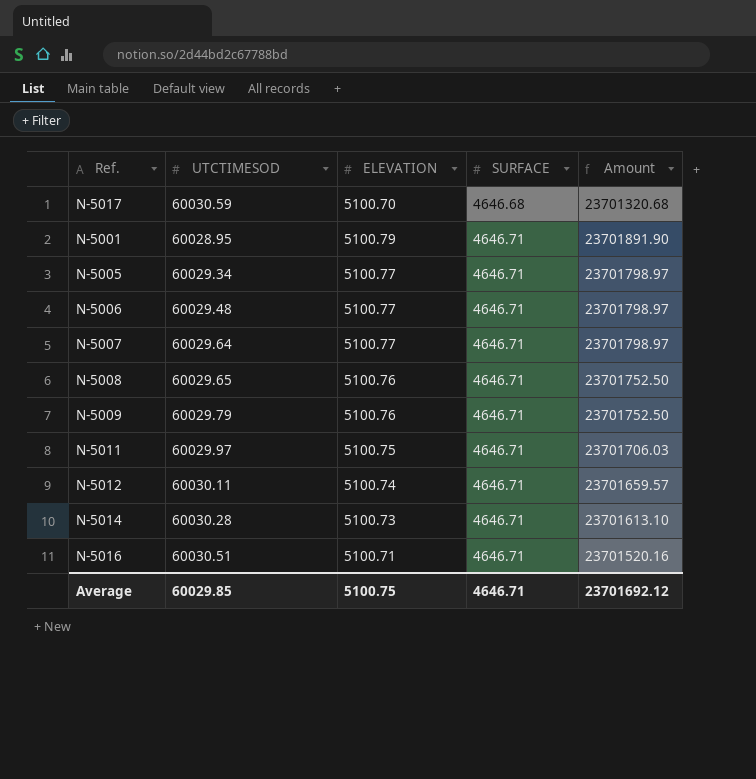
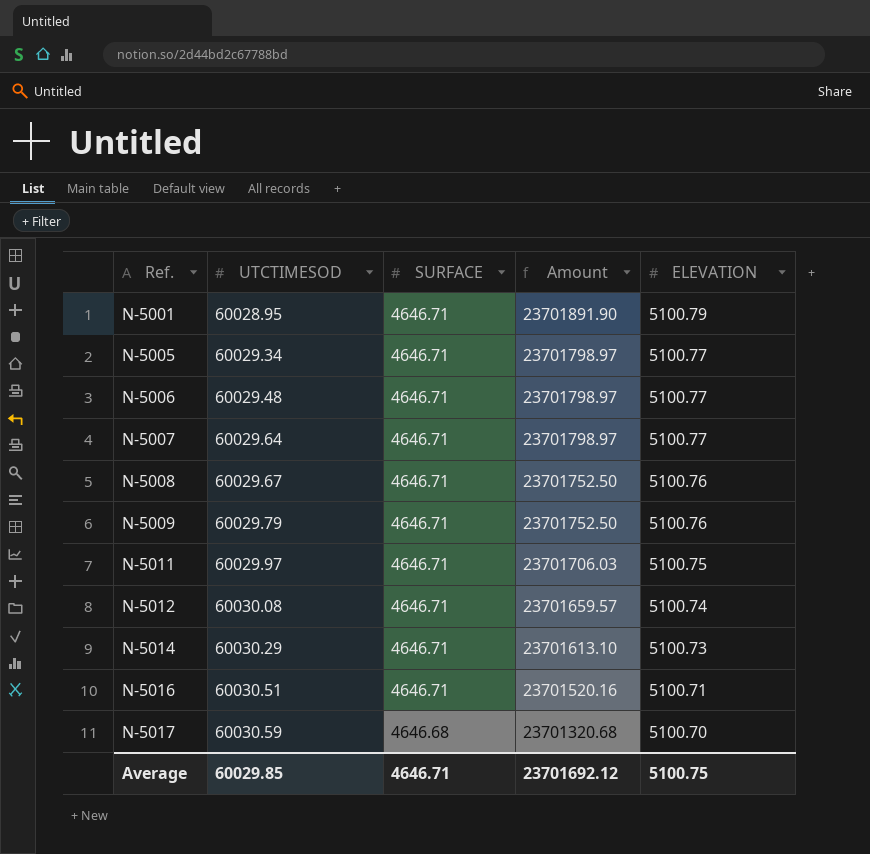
row order: SURFACE ascending -> Ref. ascending
column ELEVATION | position: 3 -> 5
N-5008 | UTCTIMESOD: 60029.65 -> 60029.67
N-5012 | UTCTIMESOD: 60030.11 -> 60030.08
N-5014 | UTCTIMESOD: 60030.28 -> 60030.29

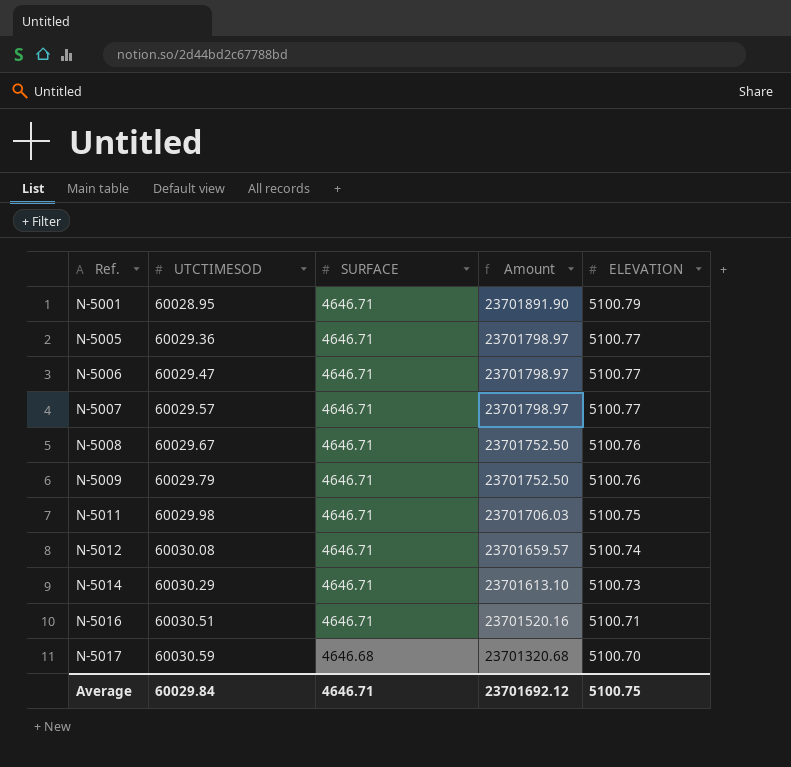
N-5005 | UTCTIMESOD: 60029.34 -> 60029.36
N-5006 | UTCTIMESOD: 60029.48 -> 60029.47
N-5007 | UTCTIMESOD: 60029.64 -> 60029.57
N-5011 | UTCTIMESOD: 60029.97 -> 60029.98
Average | UTCTIMESOD: 60029.85 -> 60029.84

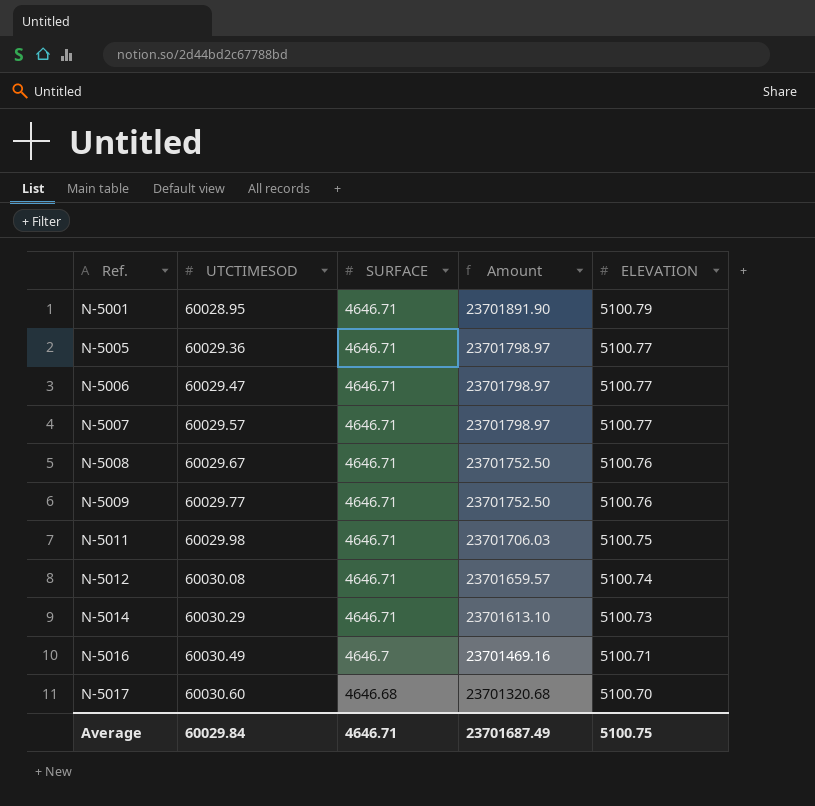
N-5009 | UTCTIMESOD: 60029.79 -> 60029.77
N-5016 | UTCTIMESOD: 60030.51 -> 60030.49
N-5016 | SURFACE: 4646.71 -> 4646.7
N-5016 | Amount: 23701520.16 -> 23701469.16
N-5017 | UTCTIMESOD: 60030.59 -> 60030.60
Average | Amount: 23701692.12 -> 23701687.49

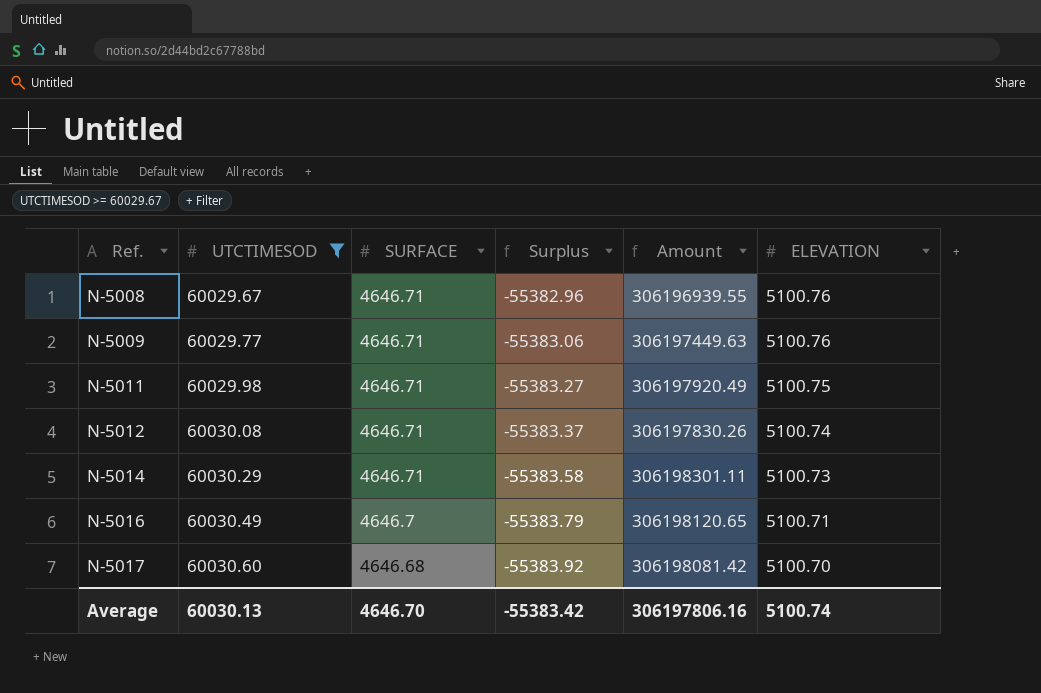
filter: none -> UTCTIMESOD >= 60029.67
column Surplus | formula: none -> [SURFACE] - [UTCTIMESOD]
column Amount | formula: [SURFACE] * [ELEVATION] -> [UTCTIMESOD] * [ELEVATION]
Average | UTCTIMESOD: 60029.84 -> 60030.13
Average | SURFACE: 4646.71 -> 4646.70
Average | Amount: 23701687.49 -> 306197806.16
Average | ELEVATION: 5100.75 -> 5100.74

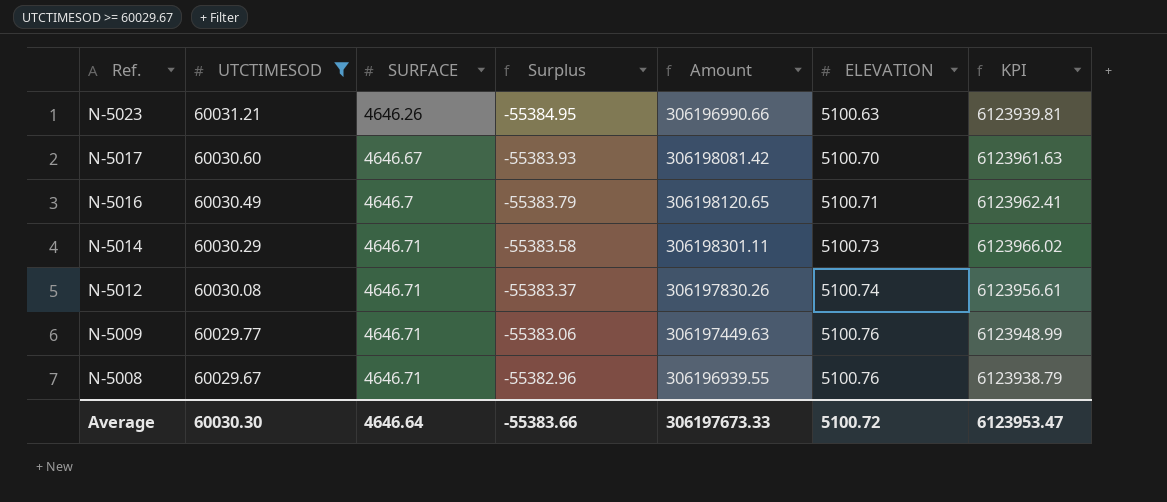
row order: Ref. ascending -> Ref. descending
column KPI | formula: none -> [Amount] * 0.02
row N-5011: 60029.98 | 4646.71 | -55383.27 | 306197920.49 | 5100.75 -> none
row N-5023: none -> 60031.21 | 4646.26 | -55384.95 | 306196990.66 | 5100.63 | 6123939.81
N-5017 | SURFACE: 4646.68 -> 4646.67
N-5017 | Surplus: -55383.92 -> -55383.93
Average | UTCTIMESOD: 60030.13 -> 60030.30
Average | SURFACE: 4646.70 -> 4646.64
Average | Surplus: -55383.42 -> -55383.66
Average | Amount: 306197806.16 -> 306197673.33
Average | ELEVATION: 5100.74 -> 5100.72

